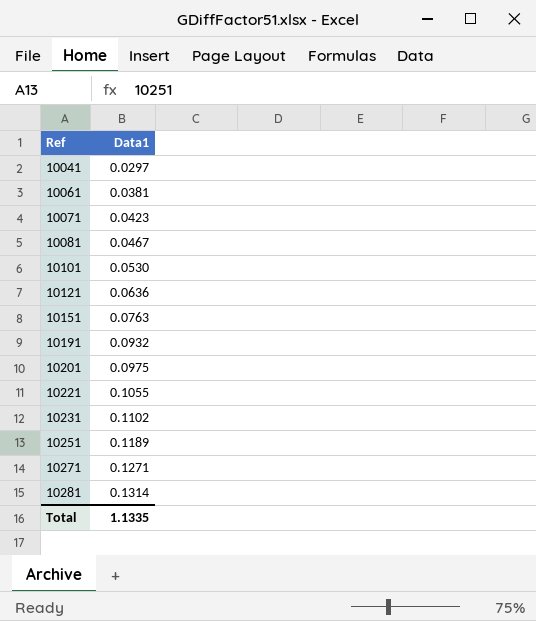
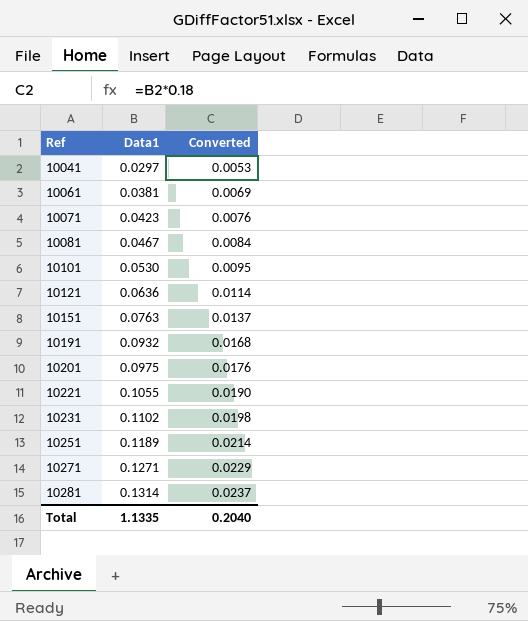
column Converted | formula: none -> [Data1] * 0.18

